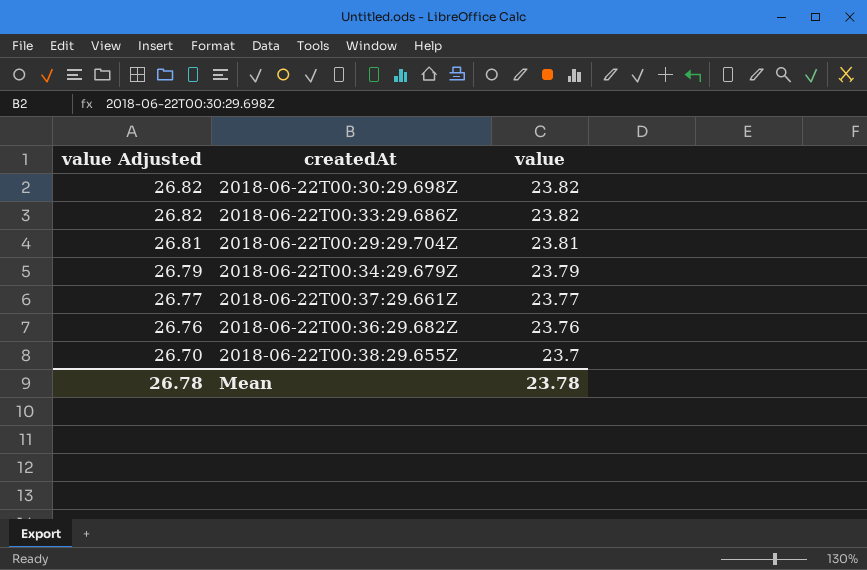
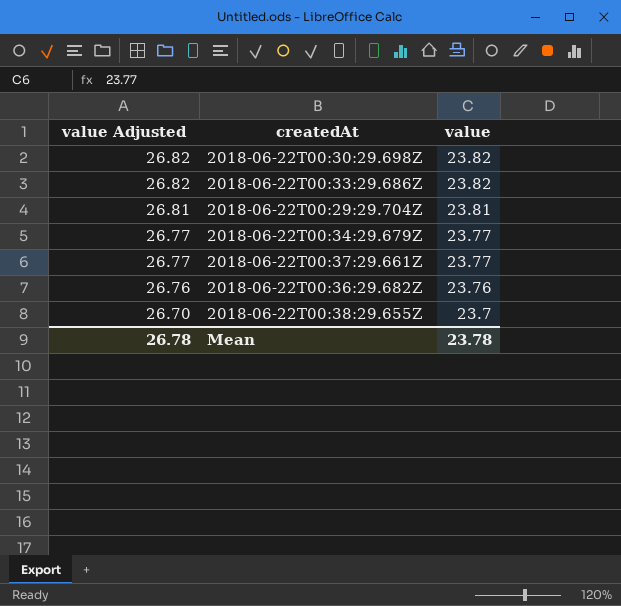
2018-06-22T00:34:29.679Z | value Adjusted: 26.79 -> 26.77
2018-06-22T00:34:29.679Z | value: 23.79 -> 23.77

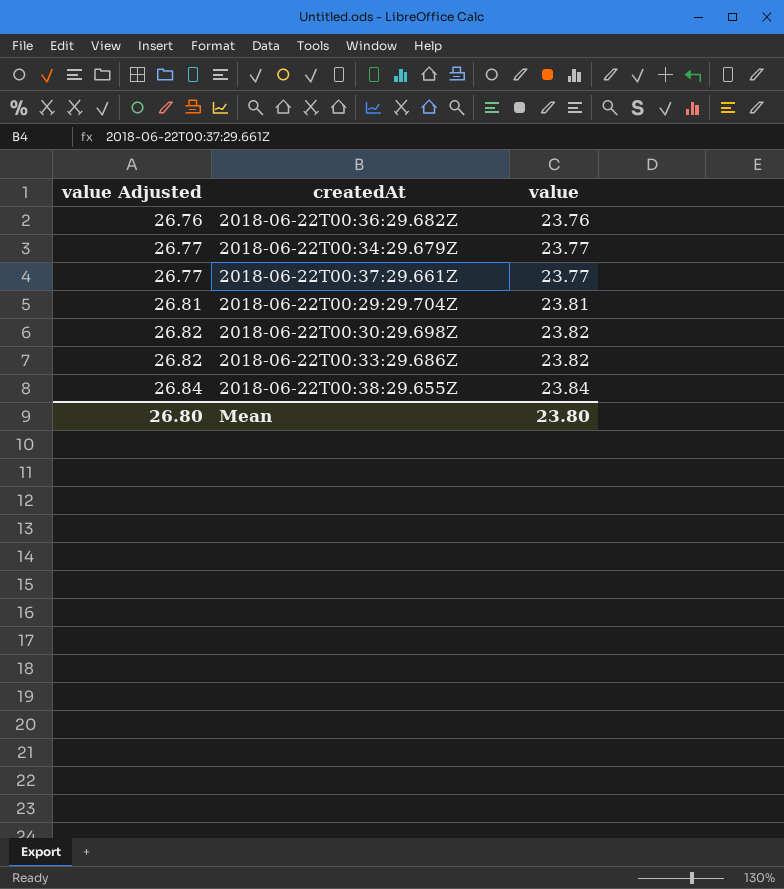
row order: value Adjusted descending -> value Adjusted ascending
2018-06-22T00:38:29.655Z | value Adjusted: 26.70 -> 26.84
2018-06-22T00:38:29.655Z | value: 23.7 -> 23.84
Mean | value Adjusted: 26.78 -> 26.80
Mean | value: 23.78 -> 23.80

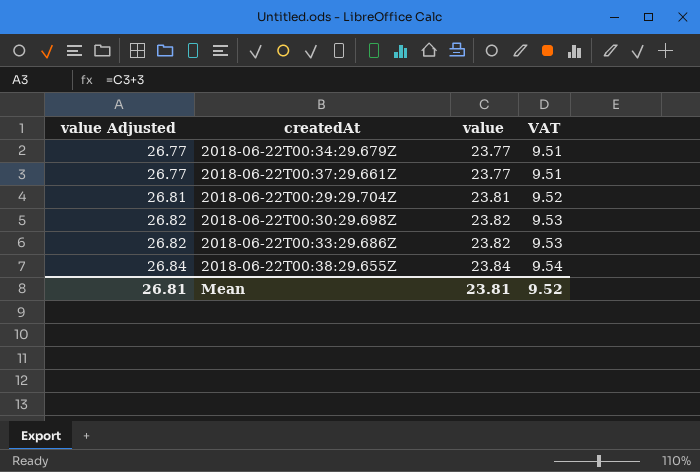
column VAT | formula: none -> [value] * 0.4
row 2018-06-22T00:36:29.682Z: 26.76 | 23.76 -> none
Mean | value Adjusted: 26.80 -> 26.81
Mean | value: 23.80 -> 23.81

